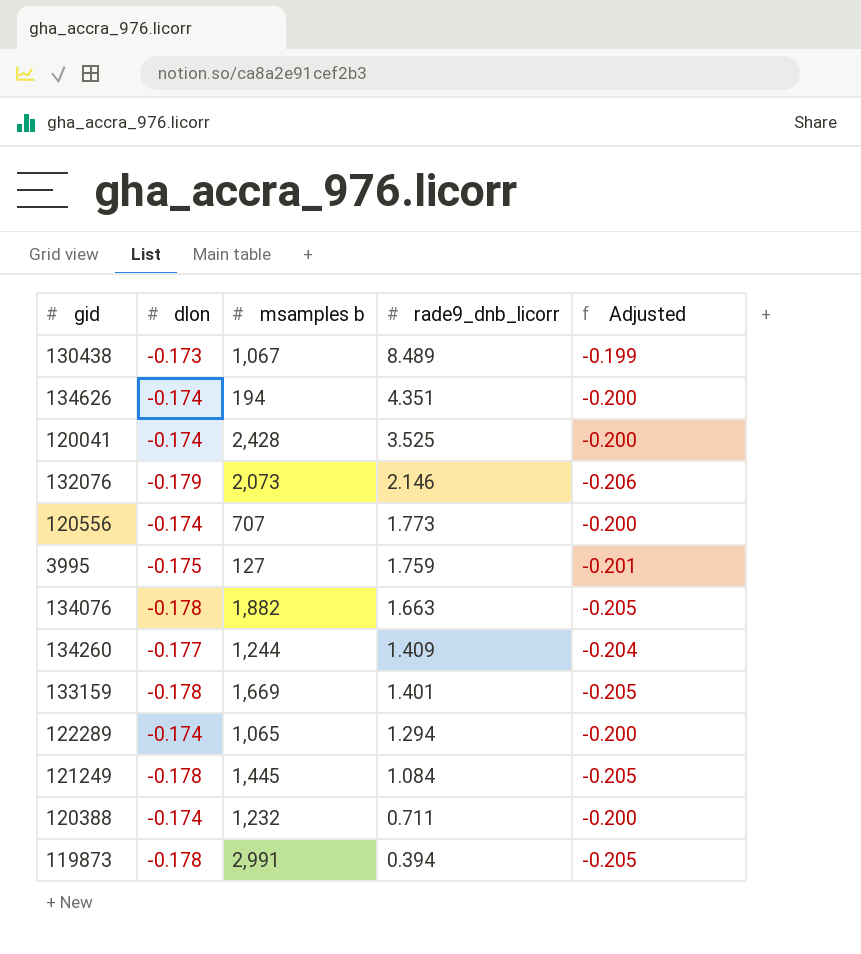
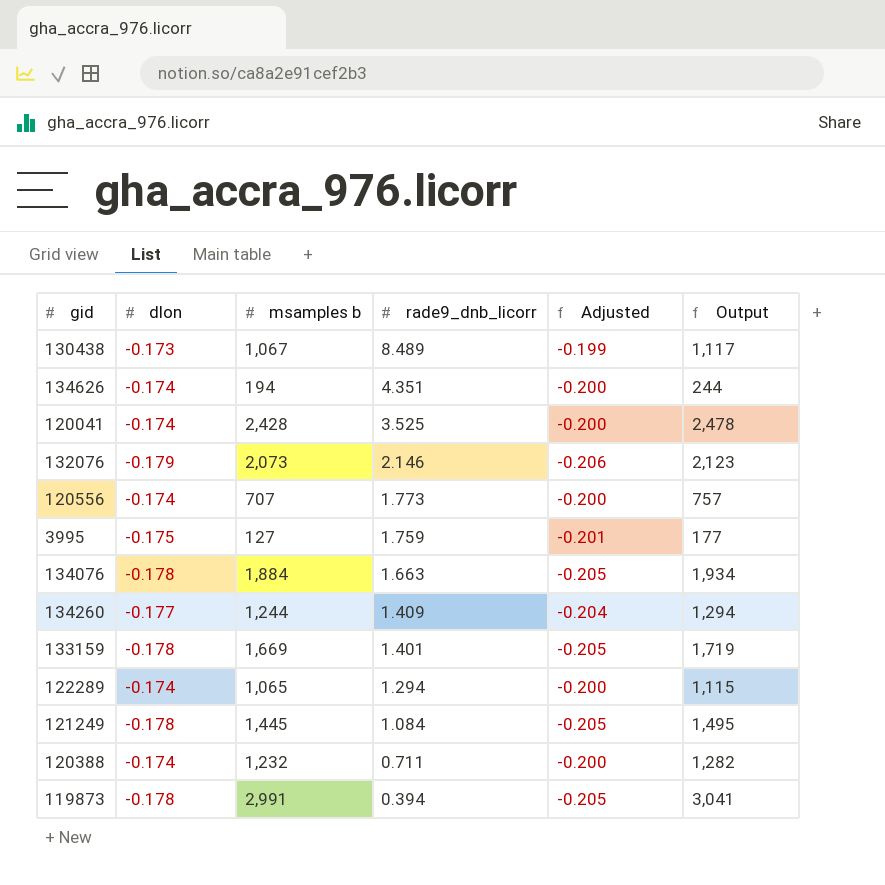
column Output | formula: none -> [msamples b] + 50
134076 | msamples b: 1,882 -> 1,884

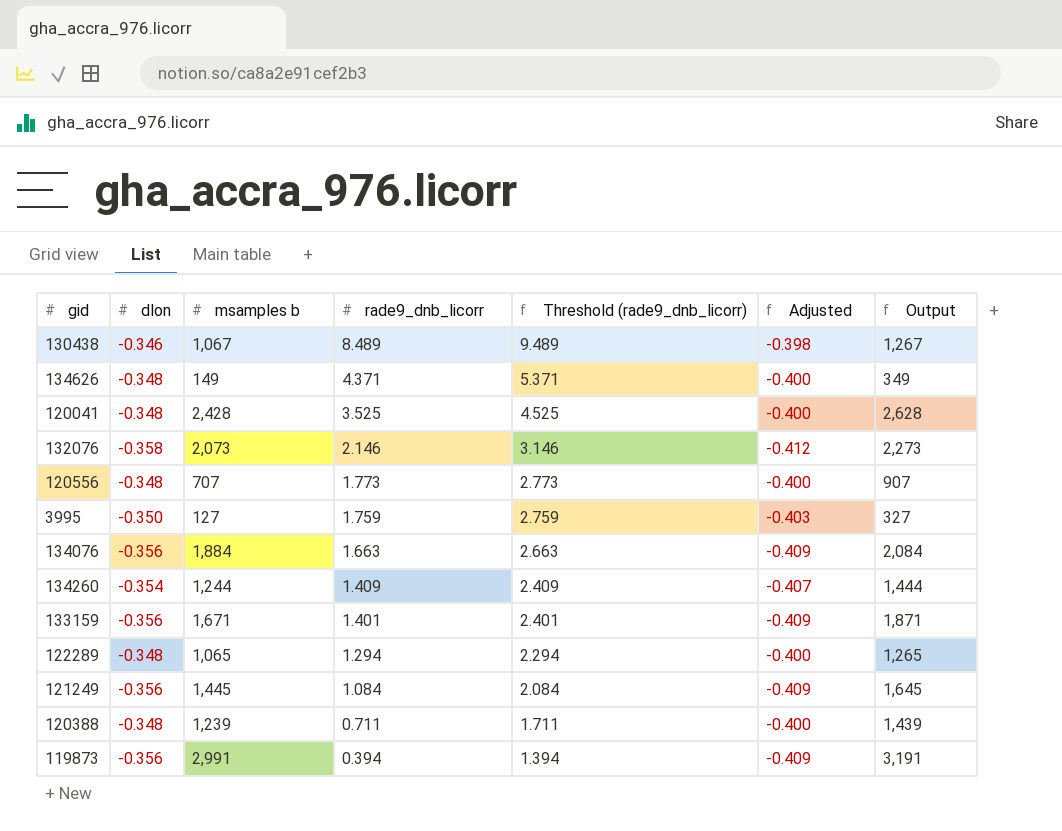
column Threshold (rade9_dnb_licorr) | formula: none -> [rade9_dnb_licorr] + 1
column Output | formula: [msamples b] + 50 -> [msamples b] + 200
130438 | dlon: -0.173 -> -0.346
130438 | Adjusted: -0.199 -> -0.398
134626 | dlon: -0.174 -> -0.348
134626 | msamples b: 194 -> 149
134626 | rade9_dnb_licorr: 4.351 -> 4.371
134626 | Adjusted: -0.200 -> -0.400
120041 | dlon: -0.174 -> -0.348
120041 | Adjusted: -0.200 -> -0.400
132076 | dlon: -0.179 -> -0.358
132076 | Adjusted: -0.206 -> -0.412
120556 | dlon: -0.174 -> -0.348
120556 | Adjusted: -0.200 -> -0.400
3995 | dlon: -0.175 -> -0.350
3995 | Adjusted: -0.201 -> -0.403
134076 | dlon: -0.178 -> -0.356
134076 | Adjusted: -0.205 -> -0.409
134260 | dlon: -0.177 -> -0.354
134260 | Adjusted: -0.204 -> -0.407
133159 | dlon: -0.178 -> -0.356
133159 | msamples b: 1,669 -> 1,671
133159 | Adjusted: -0.205 -> -0.409
122289 | dlon: -0.174 -> -0.348
122289 | Adjusted: -0.200 -> -0.400
121249 | dlon: -0.178 -> -0.356
121249 | Adjusted: -0.205 -> -0.409
120388 | dlon: -0.174 -> -0.348
120388 | msamples b: 1,232 -> 1,239
120388 | Adjusted: -0.200 -> -0.400
119873 | dlon: -0.178 -> -0.356
119873 | Adjusted: -0.205 -> -0.409

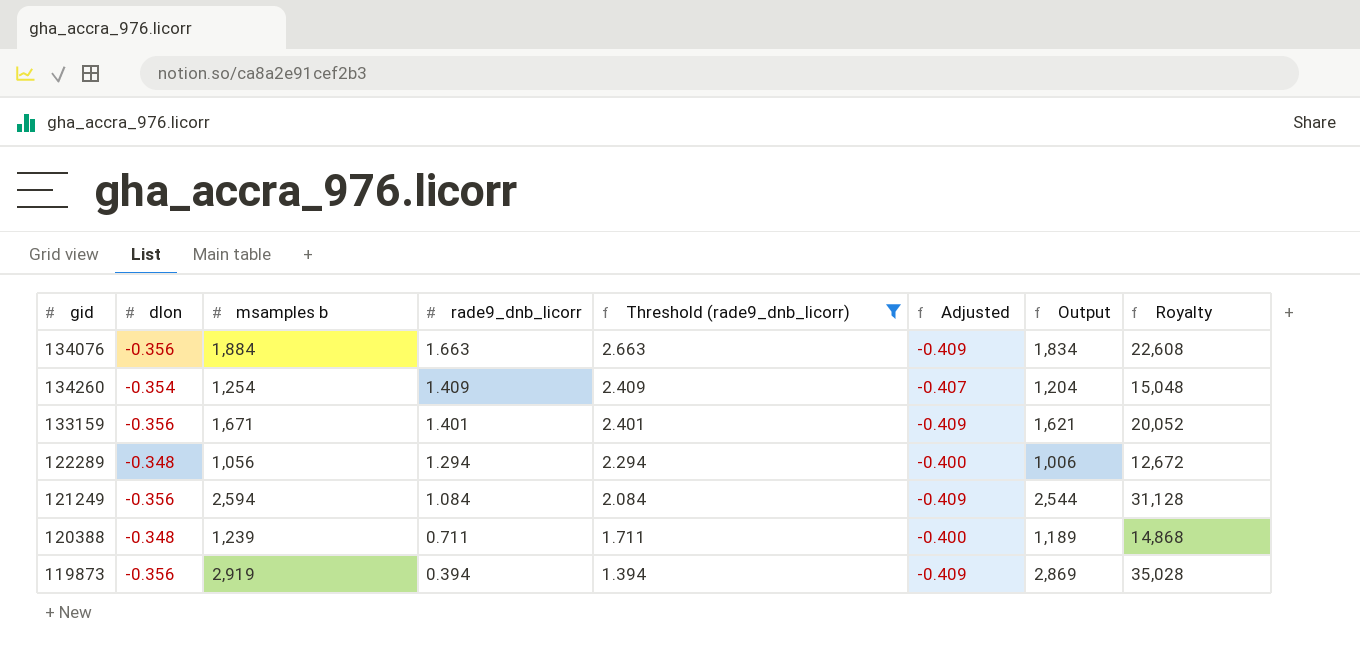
filter: none -> Threshold (rade9_dnb_licorr) <= 2.663
column Output | formula: [msamples b] + 200 -> [msamples b] - 50
column Royalty | formula: none -> [msamples b] * 12
134260 | msamples b: 1,244 -> 1,254
122289 | msamples b: 1,065 -> 1,056
121249 | msamples b: 1,445 -> 2,594
119873 | msamples b: 2,991 -> 2,919

